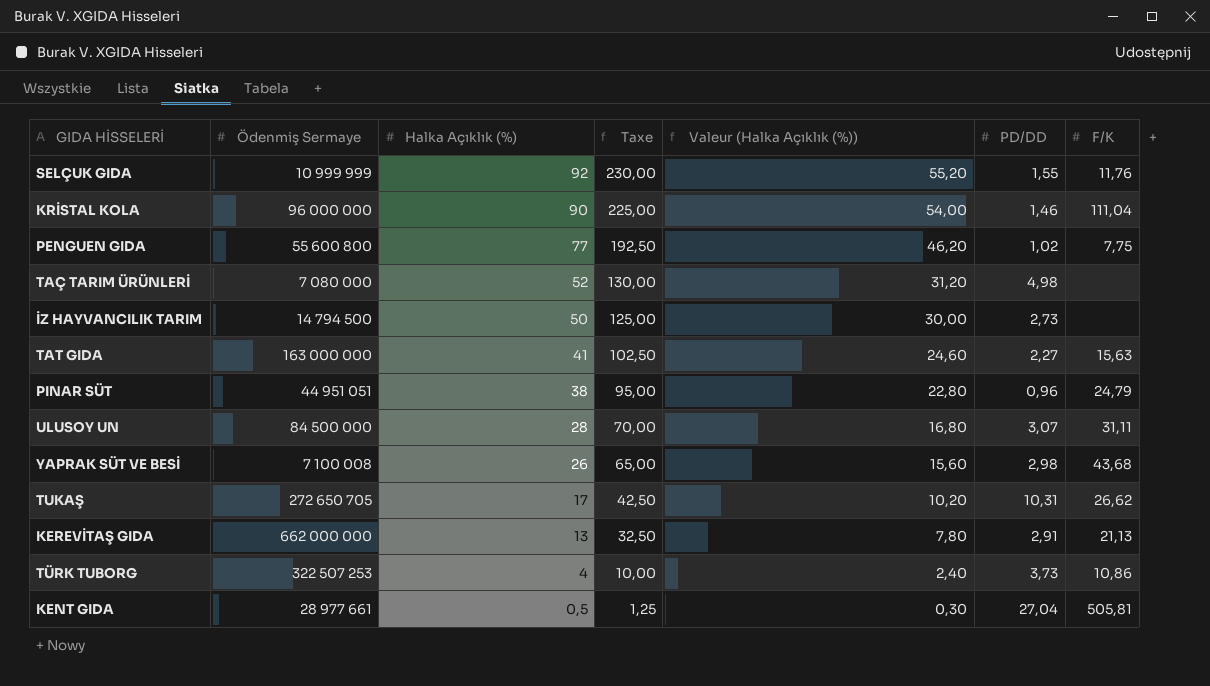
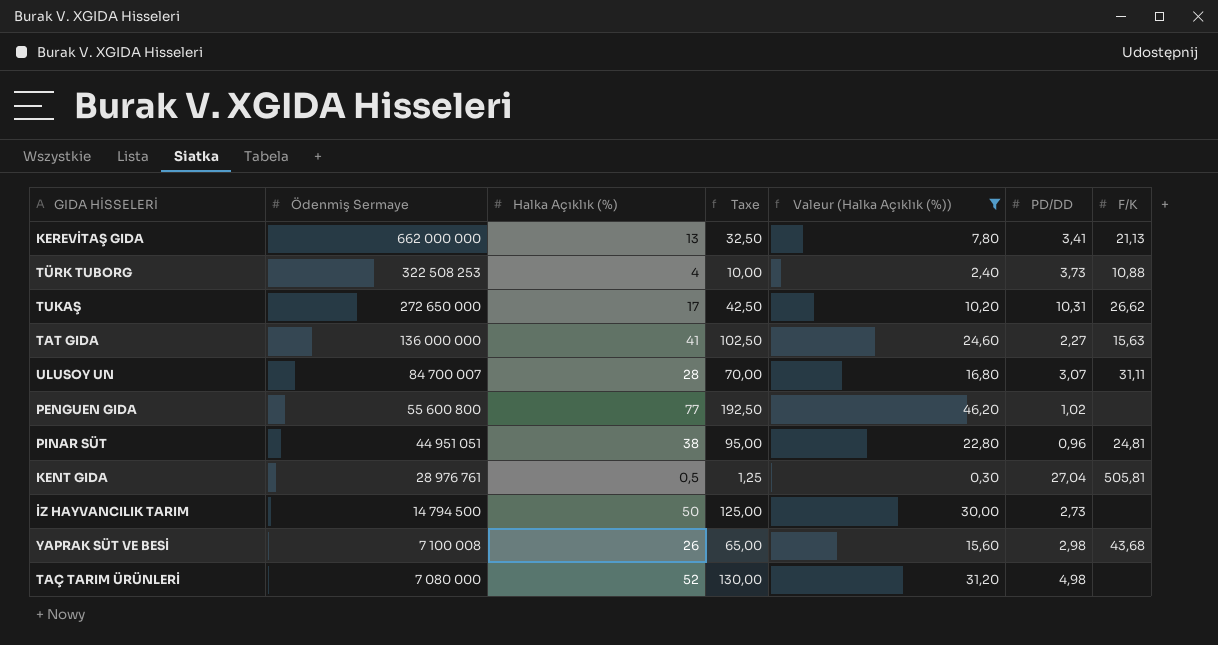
filter: none -> Valeur (Halka Açıklık (%)) <= 46,20
row order: Halka Açıklık (%) descending -> Ödenmiş Sermaye descending
KEREVİTAŞ GIDA | PD/DD: 2,91 -> 3,41
TÜRK TUBORG | Ödenmiş Sermaye: 322 507 253 -> 322 508 253
TÜRK TUBORG | F/K: 10,86 -> 10,88
TUKAŞ | Ödenmiş Sermaye: 272 650 705 -> 272 650 000
TAT GIDA | Ödenmiş Sermaye: 163 000 000 -> 136 000 000
ULUSOY UN | Ödenmiş Sermaye: 84 500 000 -> 84 700 007
PENGUEN GIDA | F/K: 7,75 -> none
PINAR SÜT | F/K: 24,79 -> 24,81
KENT GIDA | Ödenmiş Sermaye: 28 977 661 -> 28 976 761

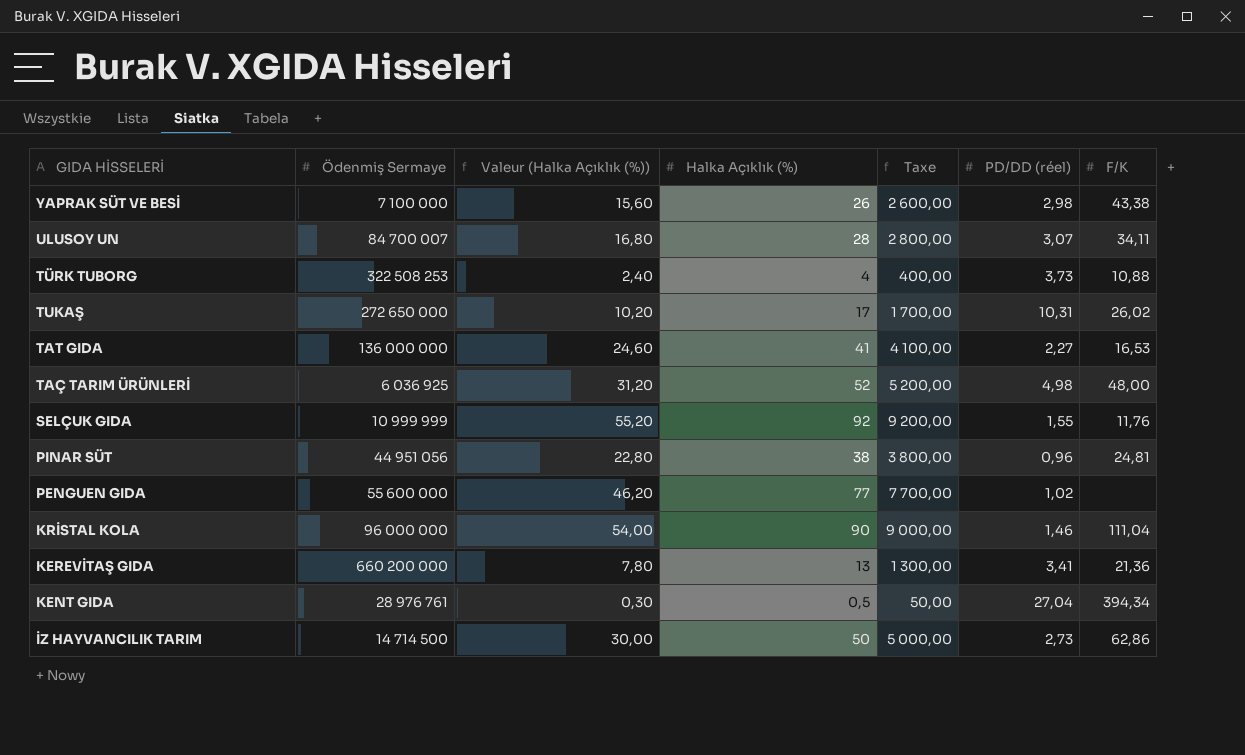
filter: Valeur (Halka Açıklık (%)) <= 46,20 -> none
row order: Ödenmiş Sermaye descending -> GIDA HİSSELERİ descending
column Valeur (Halka Açıklık (%)) | position: 5 -> 3
column Taxe | formula: [Halka Açıklık (%)] * 2,5 -> [Halka Açıklık (%)] * 100
column name: PD/DD -> PD/DD (réel)
YAPRAK SÜT VE BESİ | Ödenmiş Sermaye: 7 100 008 -> 7 100 000
YAPRAK SÜT VE BESİ | F/K: 43,68 -> 43,38
ULUSOY UN | F/K: 31,11 -> 34,11
TUKAŞ | F/K: 26,62 -> 26,02
TAT GIDA | F/K: 15,63 -> 16,53
TAÇ TARIM ÜRÜNLERİ | Ödenmiş Sermaye: 7 080 000 -> 6 036 925
TAÇ TARIM ÜRÜNLERİ | F/K: none -> 48,00
PINAR SÜT | Ödenmiş Sermaye: 44 951 051 -> 44 951 056
PENGUEN GIDA | Ödenmiş Sermaye: 55 600 800 -> 55 600 000
KEREVİTAŞ GIDA | Ödenmiş Sermaye: 662 000 000 -> 660 200 000
KEREVİTAŞ GIDA | F/K: 21,13 -> 21,36
KENT GIDA | F/K: 505,81 -> 394,34
İZ HAYVANCILIK TARIM | Ödenmiş Sermaye: 14 794 500 -> 14 714 500
İZ HAYVANCILIK TARIM | F/K: none -> 62,86

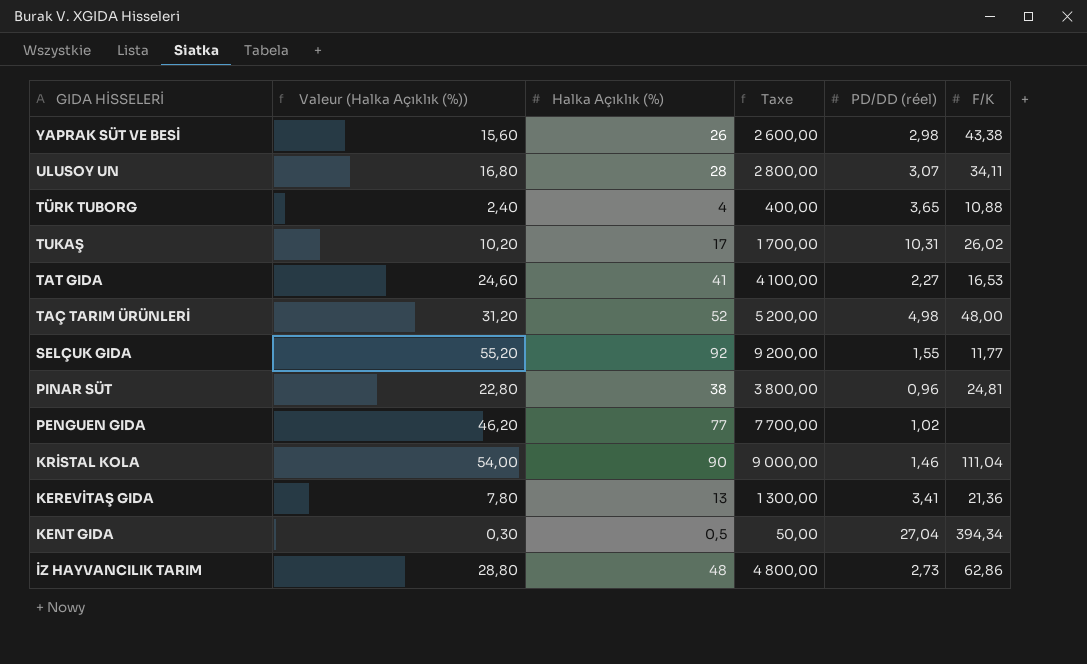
column Ödenmiş Sermaye | position: 2 -> none
TÜRK TUBORG | PD/DD (réel): 3,73 -> 3,65
SELÇUK GIDA | F/K: 11,76 -> 11,77
İZ HAYVANCILIK TARIM | Valeur (Halka Açıklık (%)): 30,00 -> 28,80
İZ HAYVANCILIK TARIM | Halka Açıklık (%): 50 -> 48
İZ HAYVANCILIK TARIM | Taxe: 5 000,00 -> 4 800,00

